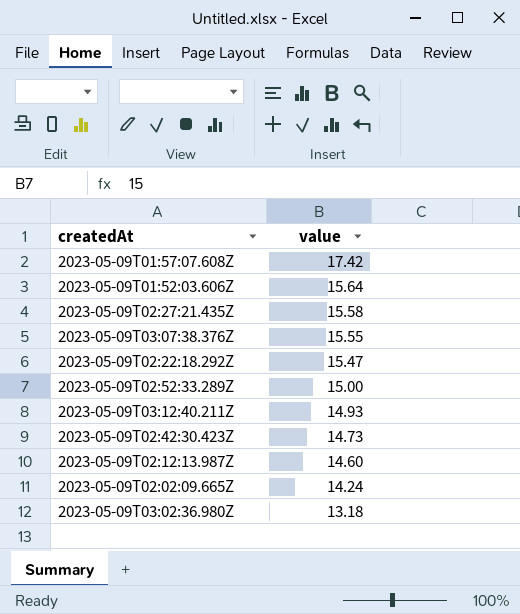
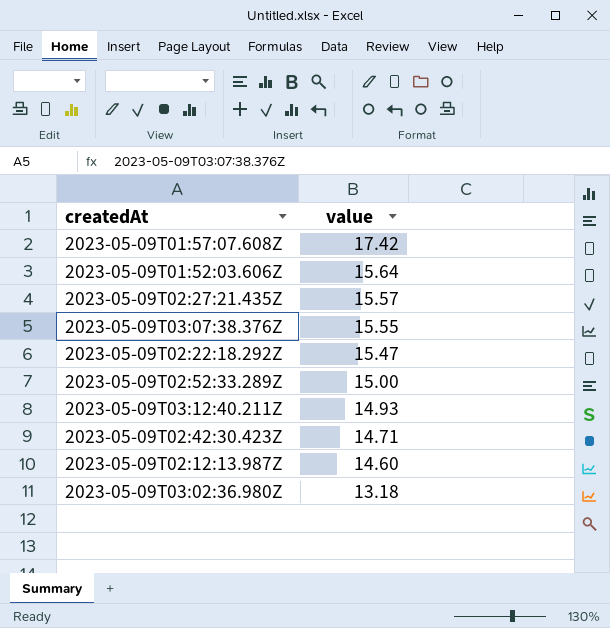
row 2023-05-09T02:02:09.665Z: 14.24 -> none
2023-05-09T02:27:21.435Z | value: 15.58 -> 15.57
2023-05-09T02:42:30.423Z | value: 14.73 -> 14.71

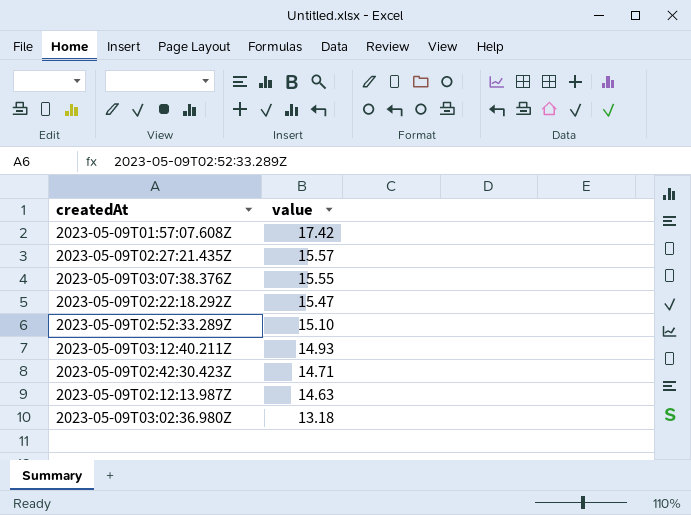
row 2023-05-09T01:52:03.606Z: 15.64 -> none
2023-05-09T02:52:33.289Z | value: 15.00 -> 15.10
2023-05-09T02:12:13.987Z | value: 14.60 -> 14.63

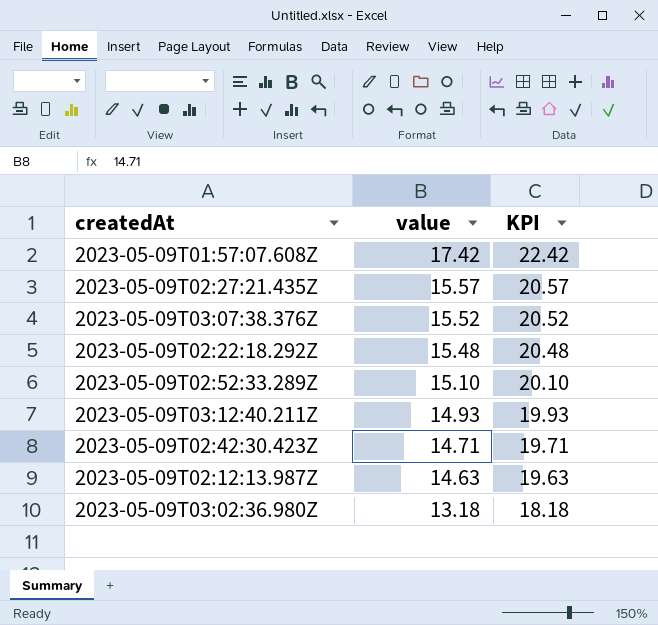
column KPI | formula: none -> [value] + 5
2023-05-09T03:07:38.376Z | value: 15.55 -> 15.52
2023-05-09T02:22:18.292Z | value: 15.47 -> 15.48

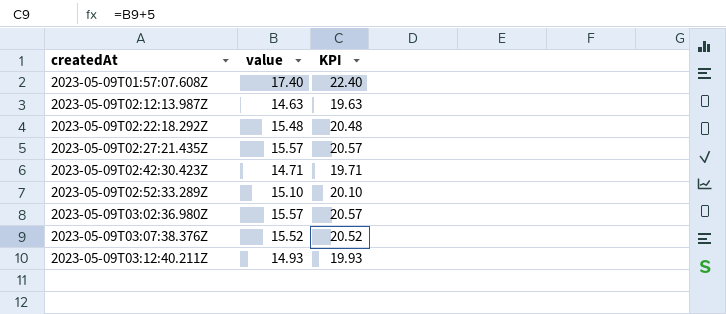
row order: value descending -> createdAt ascending
2023-05-09T01:57:07.608Z | value: 17.42 -> 17.40
2023-05-09T01:57:07.608Z | KPI: 22.42 -> 22.40
2023-05-09T03:02:36.980Z | value: 13.18 -> 15.57
2023-05-09T03:02:36.980Z | KPI: 18.18 -> 20.57

